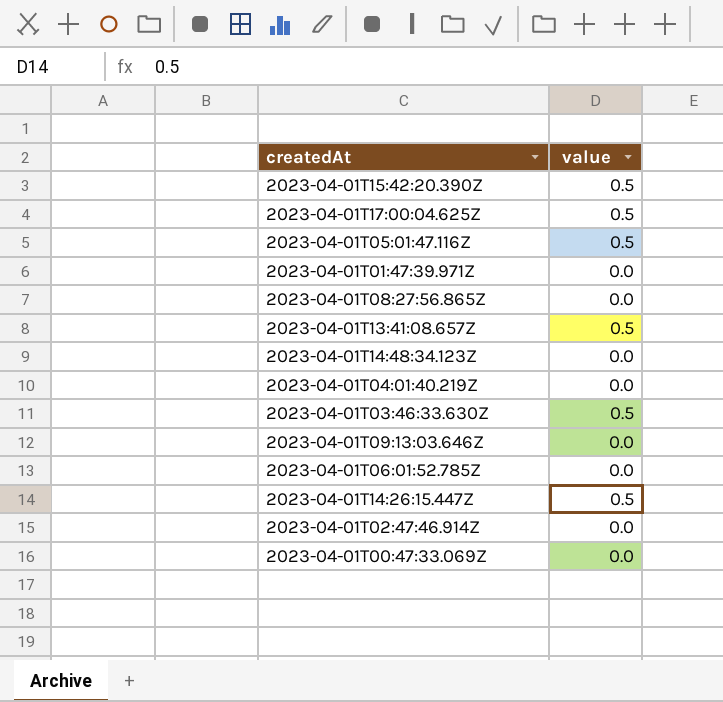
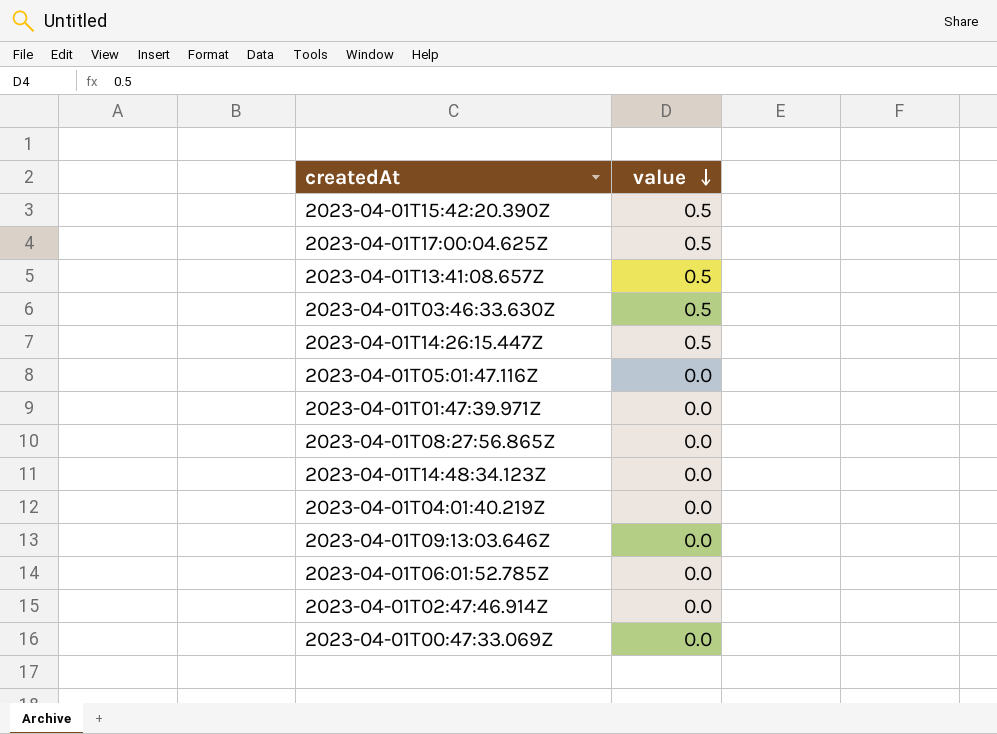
row order: none -> value descending
2023-04-01T05:01:47.116Z | value: 0.5 -> 0.0

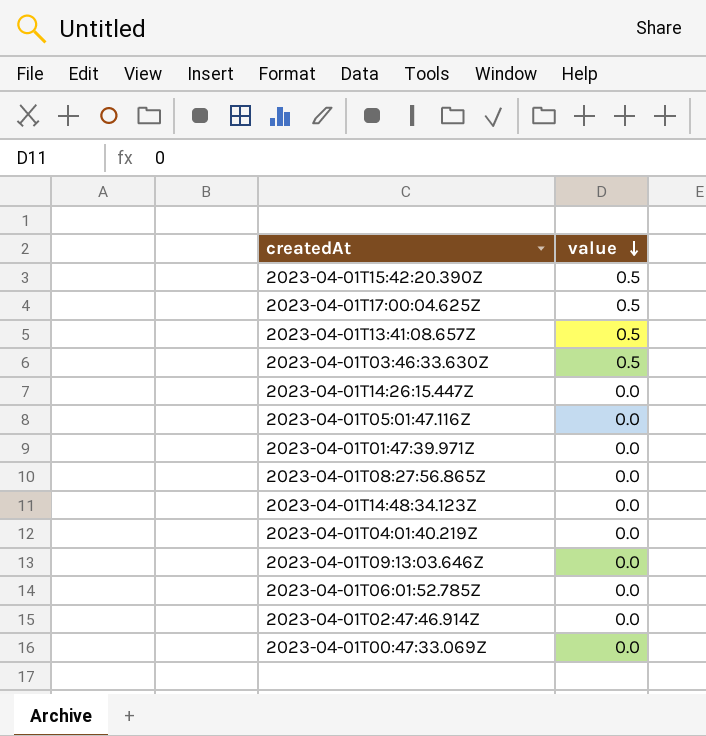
2023-04-01T14:26:15.447Z | value: 0.5 -> 0.0

